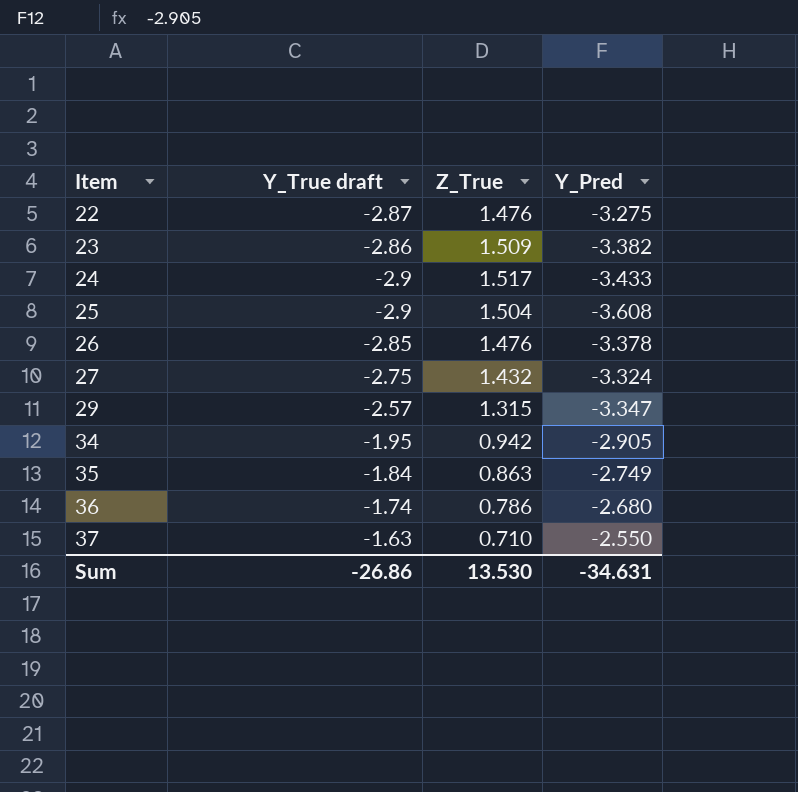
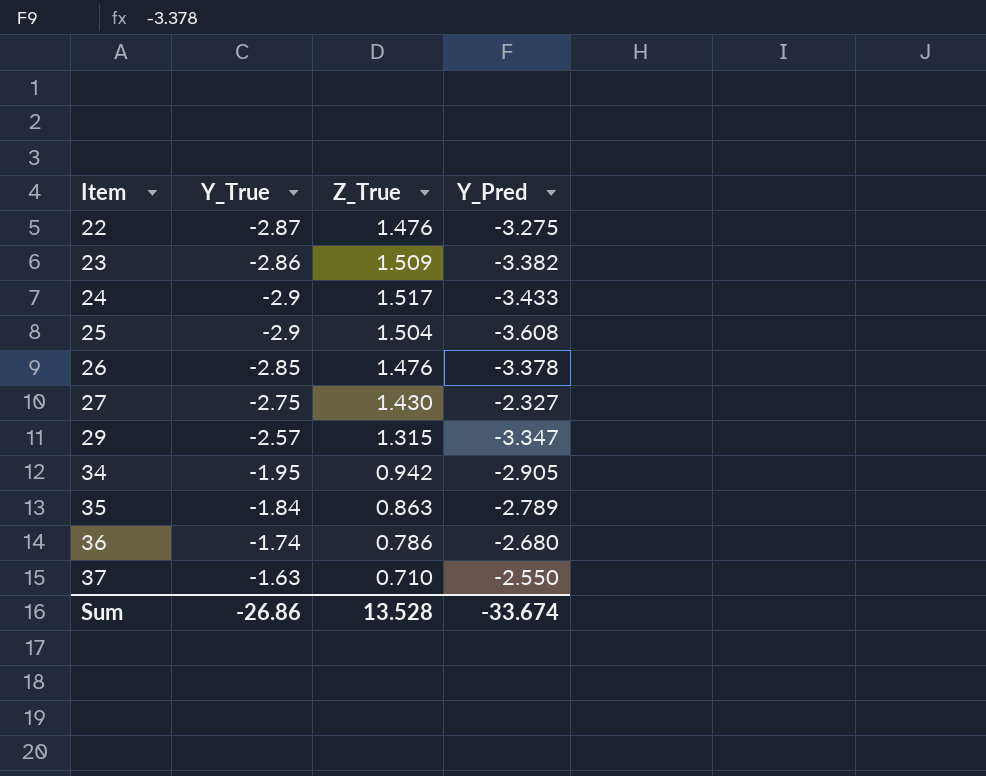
column name: Y_True draft -> Y_True
27 | Z_True: 1.432 -> 1.430
27 | Y_Pred: -3.324 -> -2.327
35 | Y_Pred: -2.749 -> -2.789
Sum | Z_True: 13.530 -> 13.528
Sum | Y_Pred: -34.631 -> -33.674

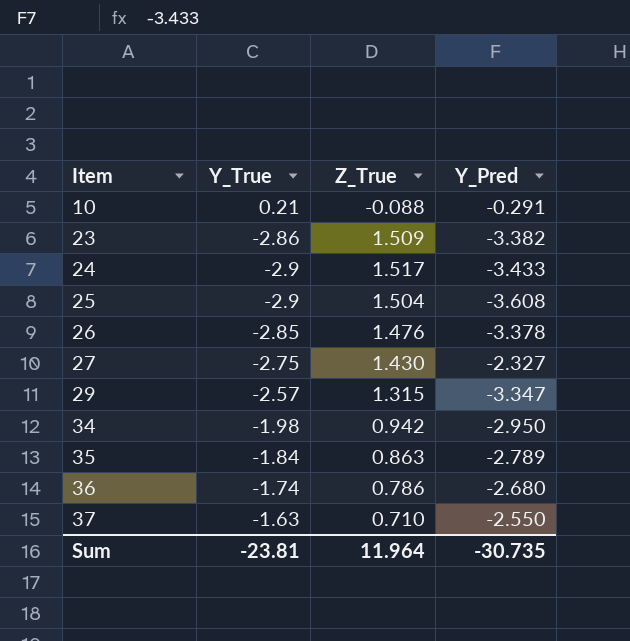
row 22: -2.87 | 1.476 | -3.275 -> none
row 10: none -> 0.21 | -0.088 | -0.291
34 | Y_True: -1.95 -> -1.98
34 | Y_Pred: -2.905 -> -2.950
Sum | Y_True: -26.86 -> -23.81
Sum | Z_True: 13.528 -> 11.964
Sum | Y_Pred: -33.674 -> -30.735

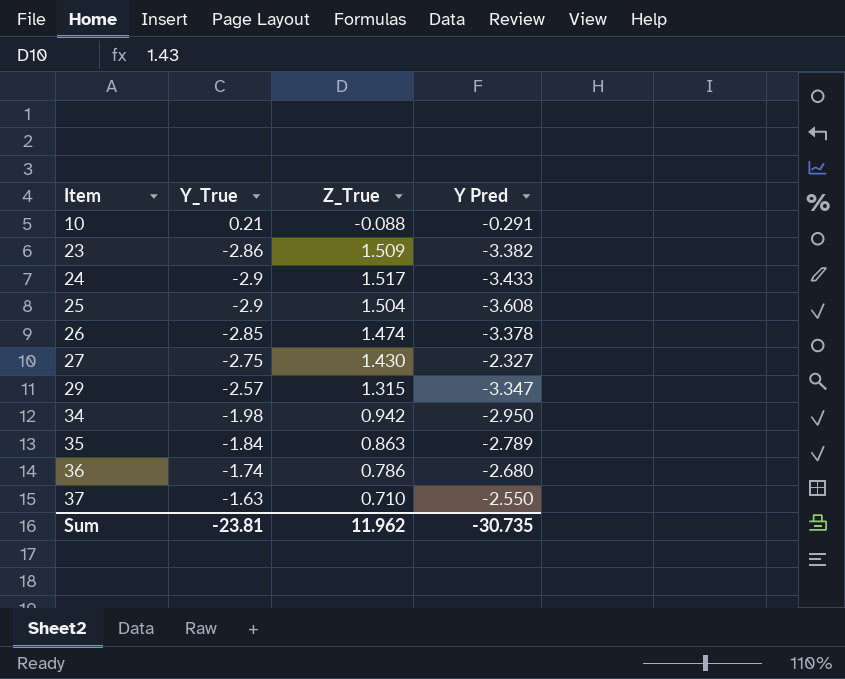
column name: Y_Pred -> Y Pred
26 | Z_True: 1.476 -> 1.474
Sum | Z_True: 11.964 -> 11.962

